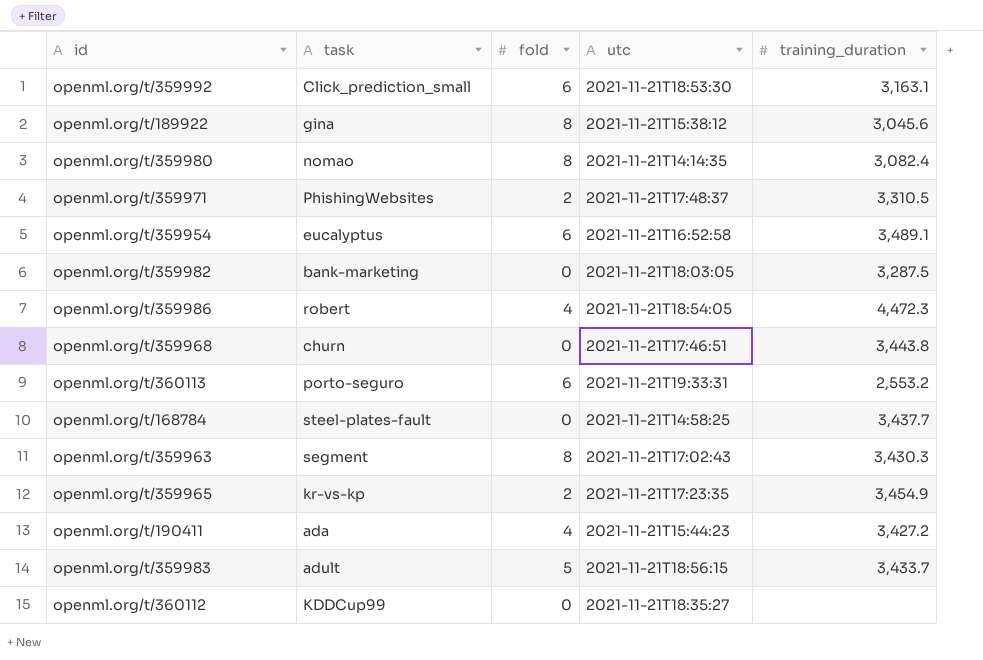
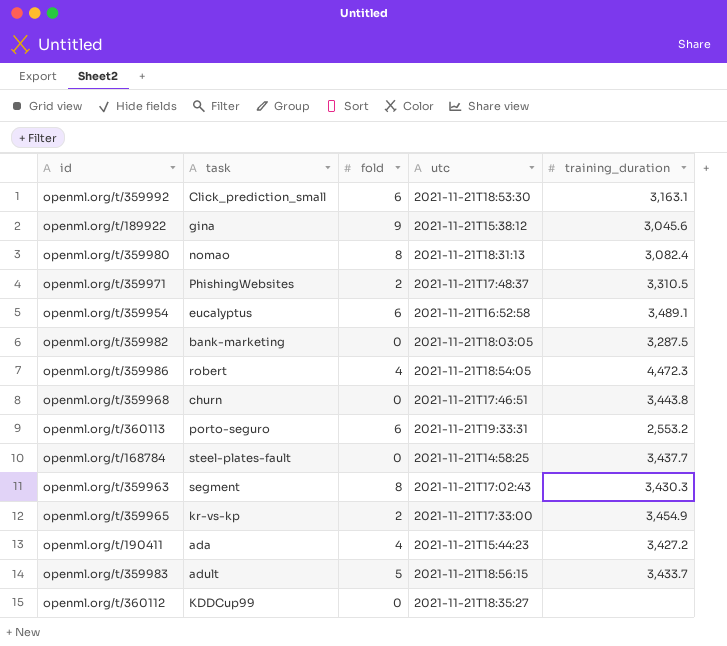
openml.org/t/189922 | fold: 8 -> 9
openml.org/t/359980 | utc: 2021-11-21T14:14:35 -> 2021-11-21T18:31:13
openml.org/t/359965 | utc: 2021-11-21T17:23:35 -> 2021-11-21T17:33:00

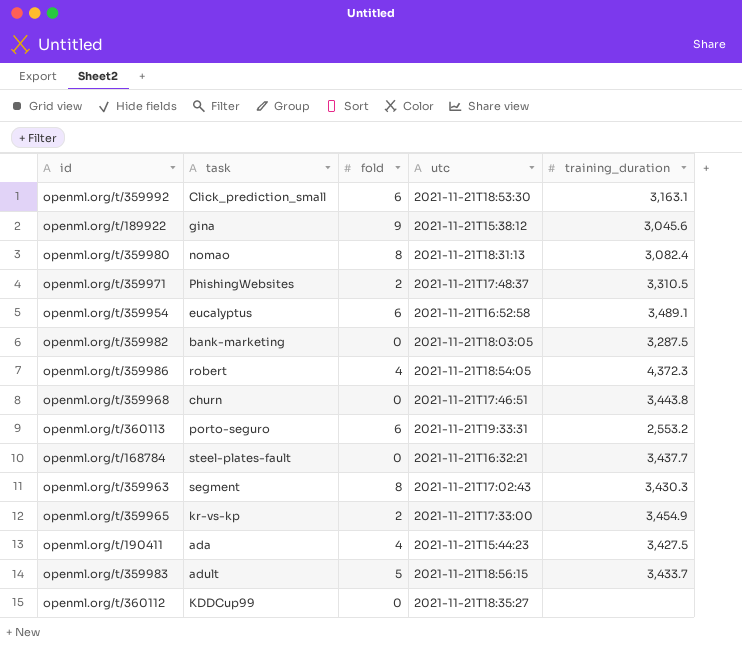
openml.org/t/359986 | training_duration: 4,472.3 -> 4,372.3
openml.org/t/168784 | utc: 2021-11-21T14:58:25 -> 2021-11-21T16:32:21
openml.org/t/190411 | training_duration: 3,427.2 -> 3,427.5

